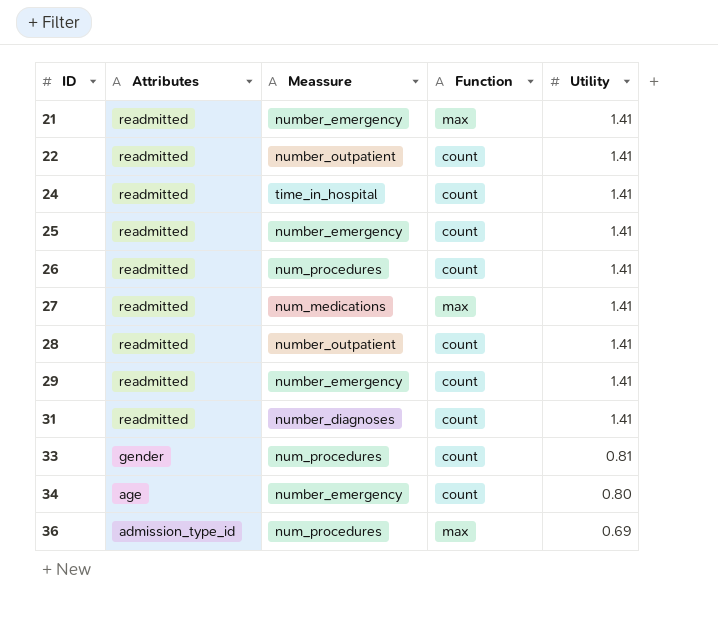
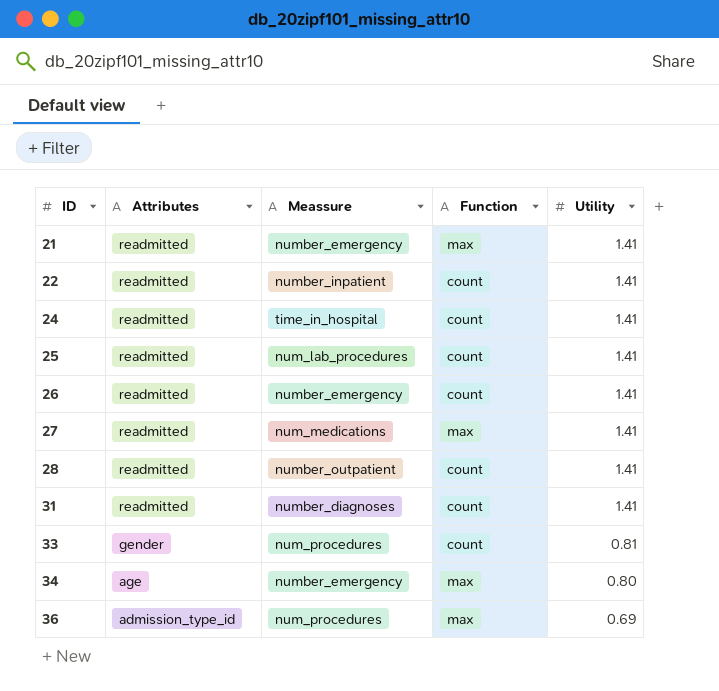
row 29: readmitted | number_emergency | count | 1.41 -> none
22 | Meassure: number_outpatient -> number_inpatient
25 | Meassure: number_emergency -> num_lab_procedures
26 | Meassure: num_procedures -> number_emergency
34 | Function: count -> max

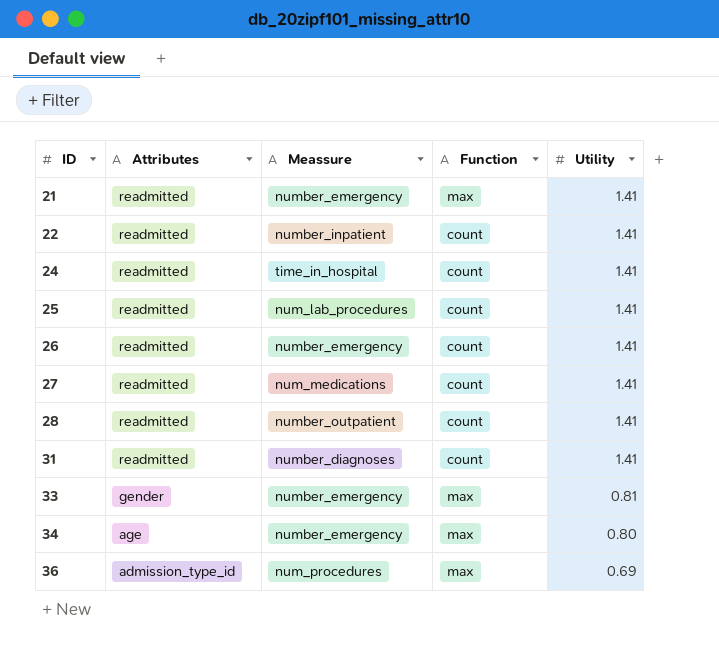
27 | Function: max -> count
33 | Meassure: num_procedures -> number_emergency
33 | Function: count -> max

